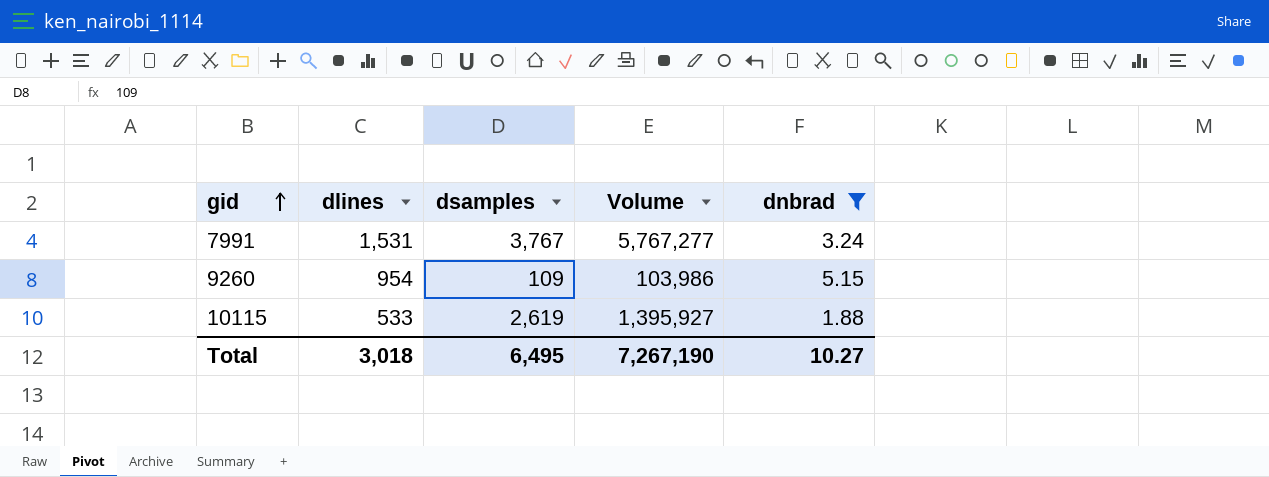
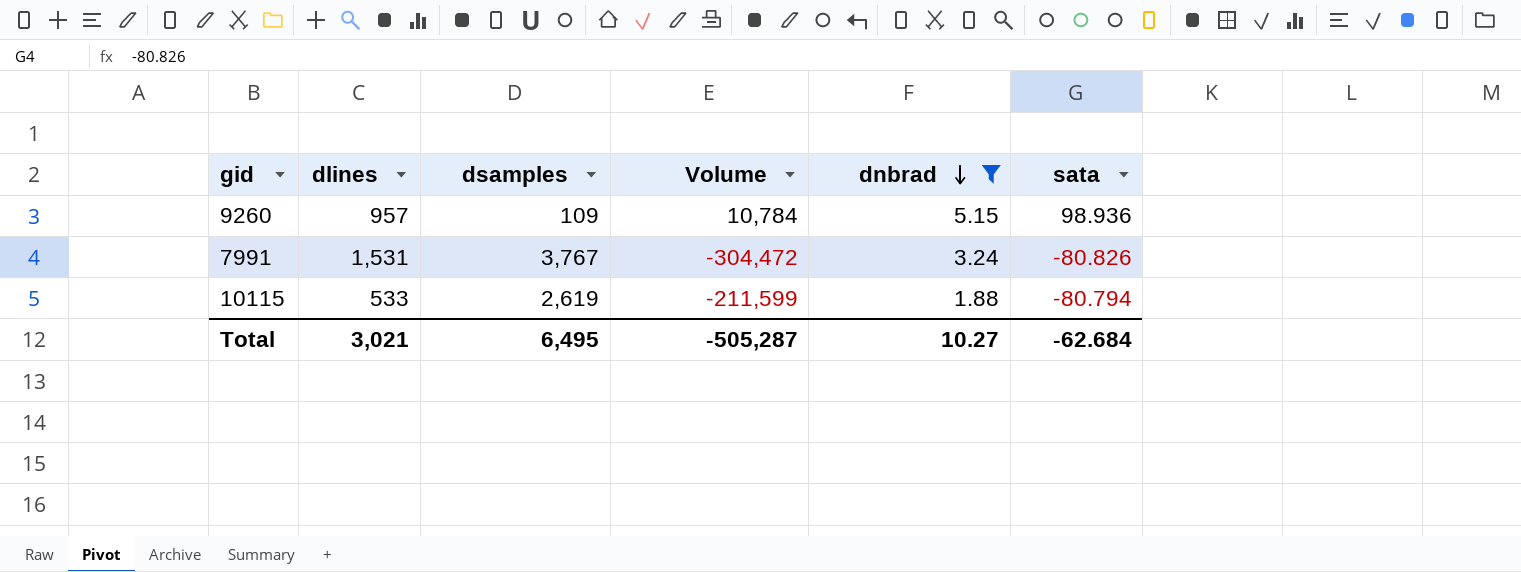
row order: gid ascending -> dnbrad descending
column Volume | formula: [dlines] * [dsamples] -> [dsamples] * [sata]
column sata | position: none -> 6
9260 | dlines: 954 -> 957
Total | dlines: 3,018 -> 3,021
Total | Volume: 7,267,190 -> -505,287

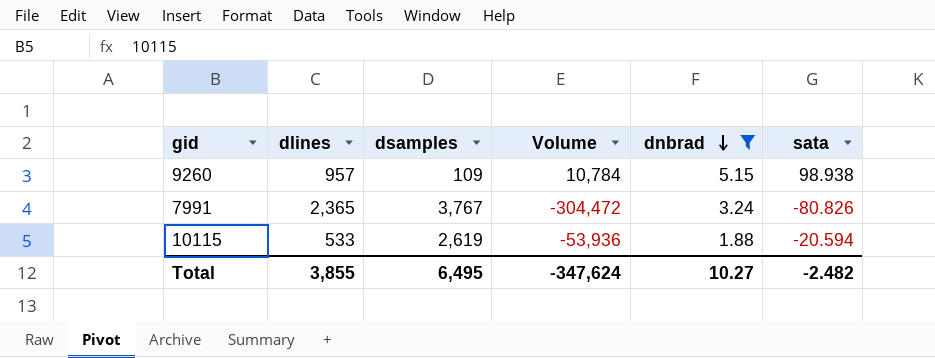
9260 | sata: 98.936 -> 98.938
7991 | dlines: 1,531 -> 2,365
10115 | Volume: -211,599 -> -53,936
10115 | sata: -80.794 -> -20.594
Total | dlines: 3,021 -> 3,855
Total | Volume: -505,287 -> -347,624
Total | sata: -62.684 -> -2.482

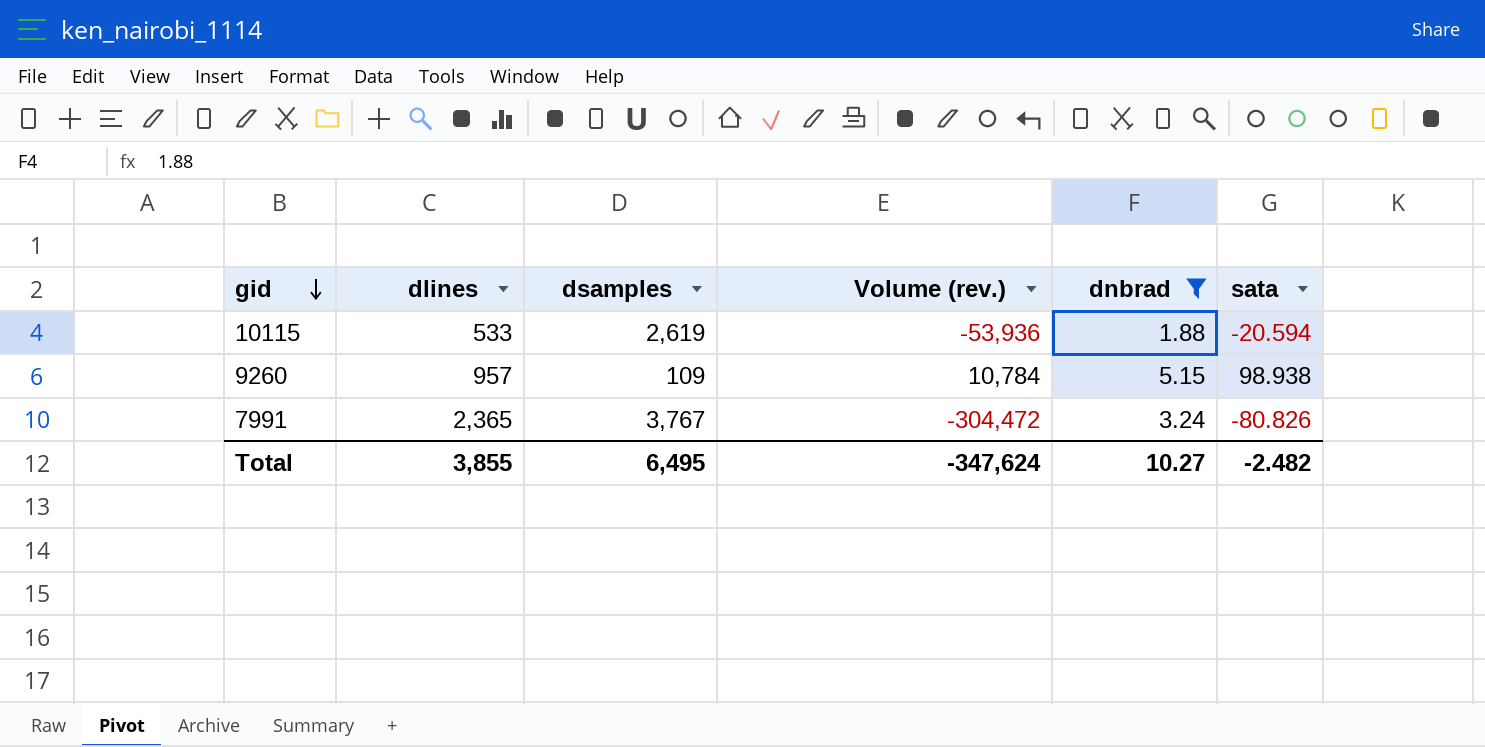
row order: dnbrad descending -> gid descending
column name: Volume -> Volume (rev.)

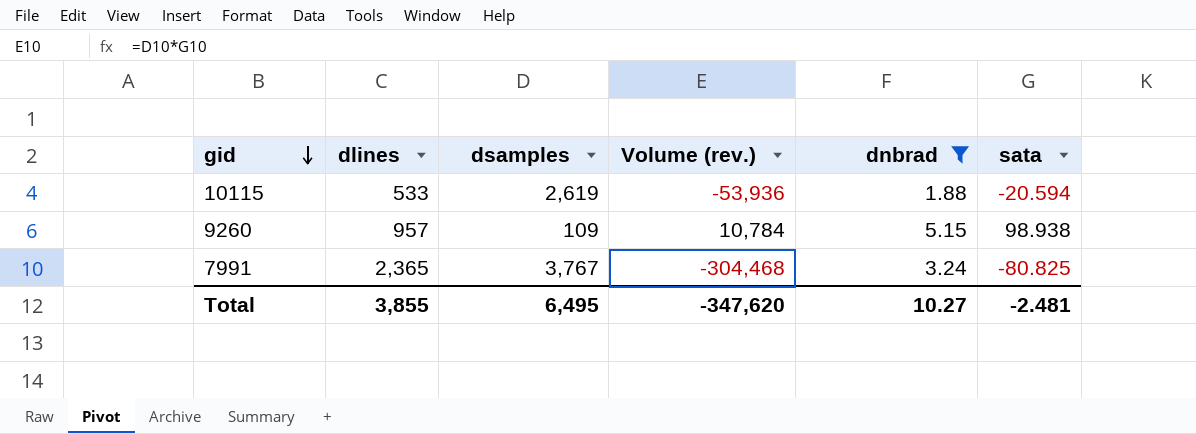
7991 | Volume (rev.): -304,472 -> -304,468
7991 | sata: -80.826 -> -80.825
Total | Volume (rev.): -347,624 -> -347,620
Total | sata: -2.482 -> -2.481

